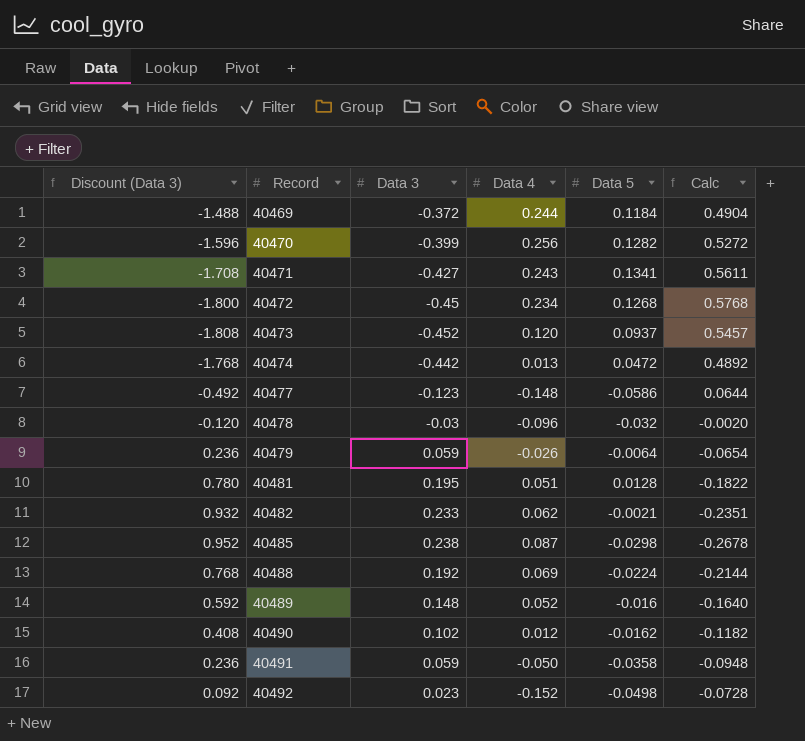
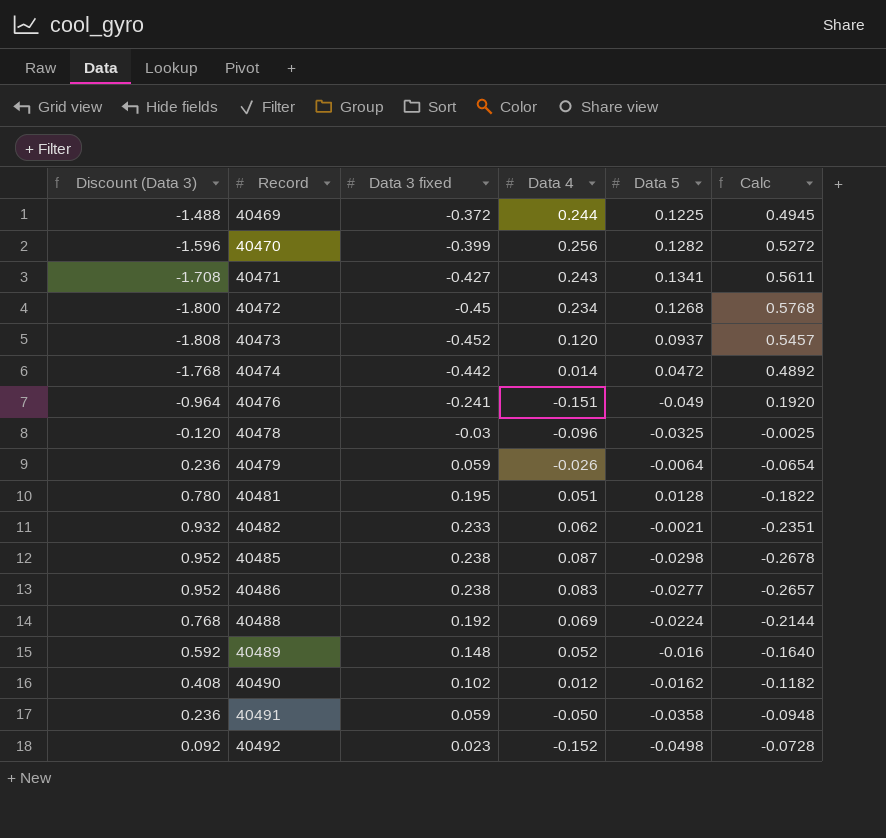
column name: Data 3 -> Data 3 fixed
row 40477: -0.492 | -0.123 | -0.148 | -0.0586 | 0.0644 -> none
40469 | Data 5: 0.1184 -> 0.1225
40469 | Calc: 0.4904 -> 0.4945
40474 | Data 4: 0.013 -> 0.014
row 40476: none -> -0.964 | -0.241 | -0.151 | -0.049 | 0.1920
40478 | Data 5: -0.032 -> -0.0325
40478 | Calc: -0.0020 -> -0.0025
row 40486: none -> 0.952 | 0.238 | 0.083 | -0.0277 | -0.2657

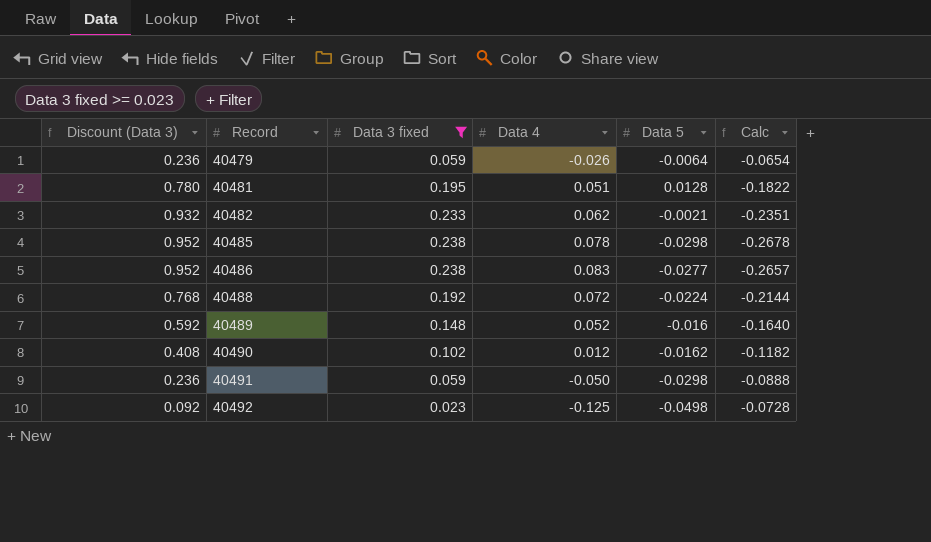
filter: none -> Data 3 fixed >= 0.023
40485 | Data 4: 0.087 -> 0.078
40488 | Data 4: 0.069 -> 0.072
40491 | Data 5: -0.0358 -> -0.0298
40491 | Calc: -0.0948 -> -0.0888
40492 | Data 4: -0.152 -> -0.125

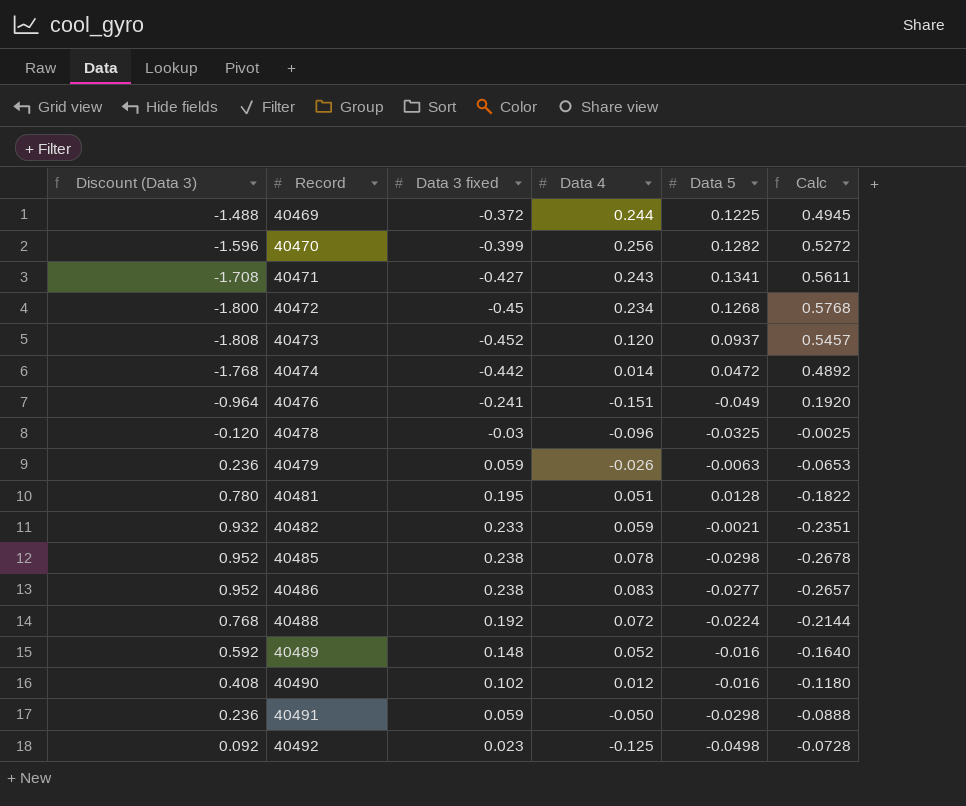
filter: Data 3 fixed >= 0.023 -> none
40479 | Data 5: -0.0064 -> -0.0063
40479 | Calc: -0.0654 -> -0.0653
40482 | Data 4: 0.062 -> 0.059
40490 | Data 5: -0.0162 -> -0.016
40490 | Calc: -0.1182 -> -0.1180

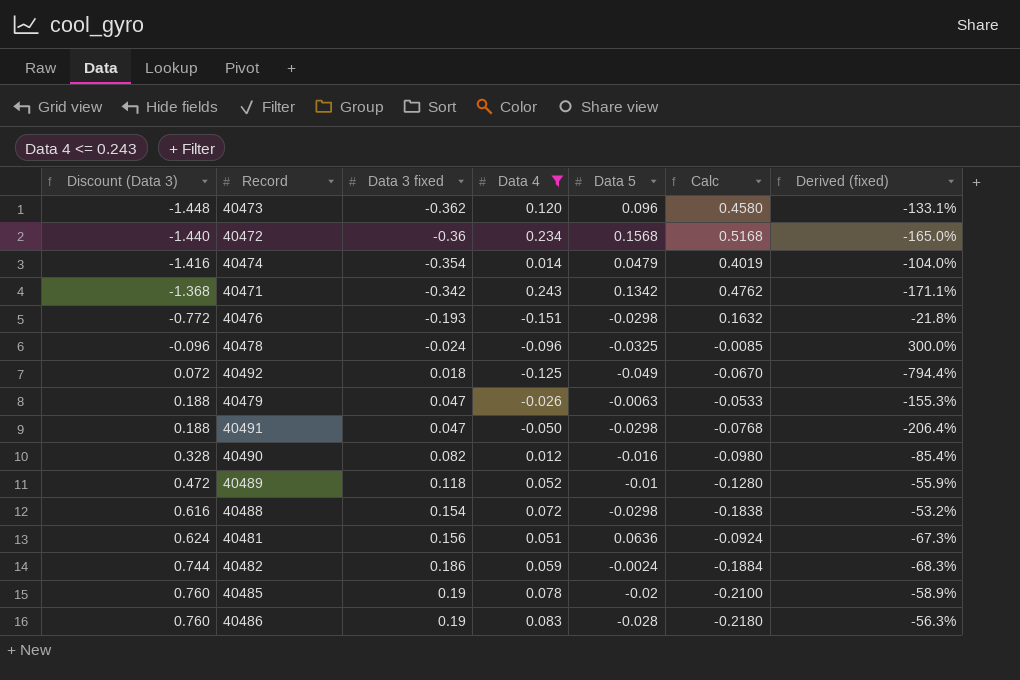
filter: none -> Data 4 <= 0.243
row order: Record ascending -> Discount (Data 3) ascending
column Derived (fixed) | formula: none -> ([Data 4] - [Data 3 fixed]) / [Data 3 fixed]
40473 | Discount (Data 3): -1.808 -> -1.448
40473 | Data 3 fixed: -0.452 -> -0.362
40473 | Data 5: 0.0937 -> 0.096
40473 | Calc: 0.5457 -> 0.4580
40472 | Discount (Data 3): -1.800 -> -1.440
40472 | Data 3 fixed: -0.45 -> -0.36
40472 | Data 5: 0.1268 -> 0.1568
40472 | Calc: 0.5768 -> 0.5168
40474 | Discount (Data 3): -1.768 -> -1.416
40474 | Data 3 fixed: -0.442 -> -0.354
40474 | Data 5: 0.0472 -> 0.0479
40474 | Calc: 0.4892 -> 0.4019
40471 | Discount (Data 3): -1.708 -> -1.368
40471 | Data 3 fixed: -0.427 -> -0.342
40471 | Data 5: 0.1341 -> 0.1342
40471 | Calc: 0.5611 -> 0.4762
40476 | Discount (Data 3): -0.964 -> -0.772
40476 | Data 3 fixed: -0.241 -> -0.193
40476 | Data 5: -0.049 -> -0.0298
40476 | Calc: 0.1920 -> 0.1632
40478 | Discount (Data 3): -0.120 -> -0.096
40478 | Data 3 fixed: -0.03 -> -0.024
40478 | Calc: -0.0025 -> -0.0085
40492 | Discount (Data 3): 0.092 -> 0.072
40492 | Data 3 fixed: 0.023 -> 0.018
40492 | Data 5: -0.0498 -> -0.049
40492 | Calc: -0.0728 -> -0.0670
40479 | Discount (Data 3): 0.236 -> 0.188
40479 | Data 3 fixed: 0.059 -> 0.047
40479 | Calc: -0.0653 -> -0.0533
40491 | Discount (Data 3): 0.236 -> 0.188
40491 | Data 3 fixed: 0.059 -> 0.047
40491 | Calc: -0.0888 -> -0.0768
40490 | Discount (Data 3): 0.408 -> 0.328
40490 | Data 3 fixed: 0.102 -> 0.082
40490 | Calc: -0.1180 -> -0.0980
40489 | Discount (Data 3): 0.592 -> 0.472
40489 | Data 3 fixed: 0.148 -> 0.118
40489 | Data 5: -0.016 -> -0.01
40489 | Calc: -0.1640 -> -0.1280
40488 | Discount (Data 3): 0.768 -> 0.616
40488 | Data 3 fixed: 0.192 -> 0.154
40488 | Data 5: -0.0224 -> -0.0298
40488 | Calc: -0.2144 -> -0.1838
40481 | Discount (Data 3): 0.780 -> 0.624
40481 | Data 3 fixed: 0.195 -> 0.156
40481 | Data 5: 0.0128 -> 0.0636
40481 | Calc: -0.1822 -> -0.0924
40482 | Discount (Data 3): 0.932 -> 0.744
40482 | Data 3 fixed: 0.233 -> 0.186
40482 | Data 5: -0.0021 -> -0.0024
40482 | Calc: -0.2351 -> -0.1884
40485 | Discount (Data 3): 0.952 -> 0.760
40485 | Data 3 fixed: 0.238 -> 0.19
40485 | Data 5: -0.0298 -> -0.02
40485 | Calc: -0.2678 -> -0.2100
40486 | Discount (Data 3): 0.952 -> 0.760
40486 | Data 3 fixed: 0.238 -> 0.19
40486 | Data 5: -0.0277 -> -0.028
40486 | Calc: -0.2657 -> -0.2180

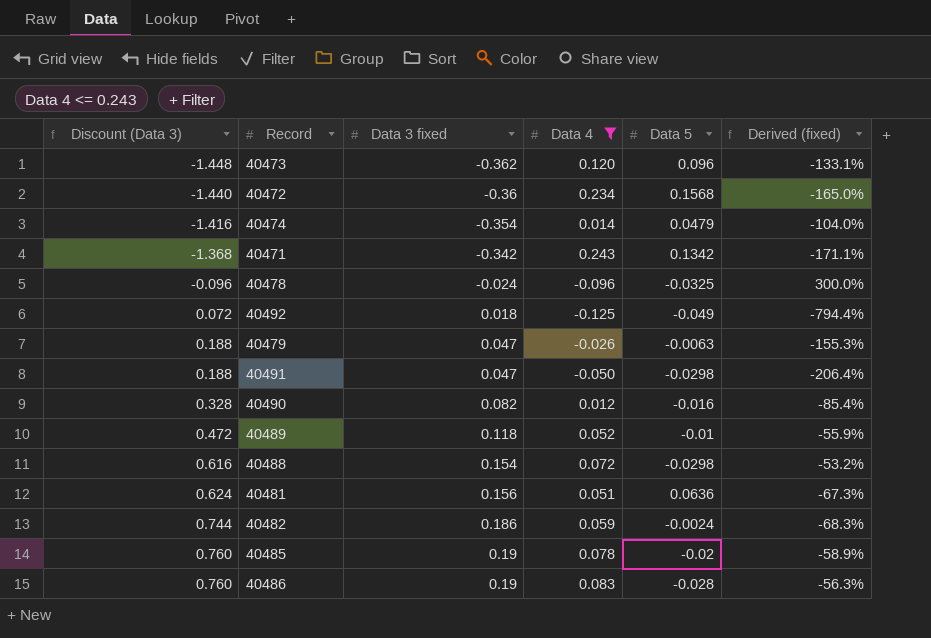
column Calc | formula: [Data 5] - [Data 3 fixed] -> none
row 40476: -0.772 | -0.193 | -0.151 | -0.0298 | 0.1632 | -21.8% -> none

